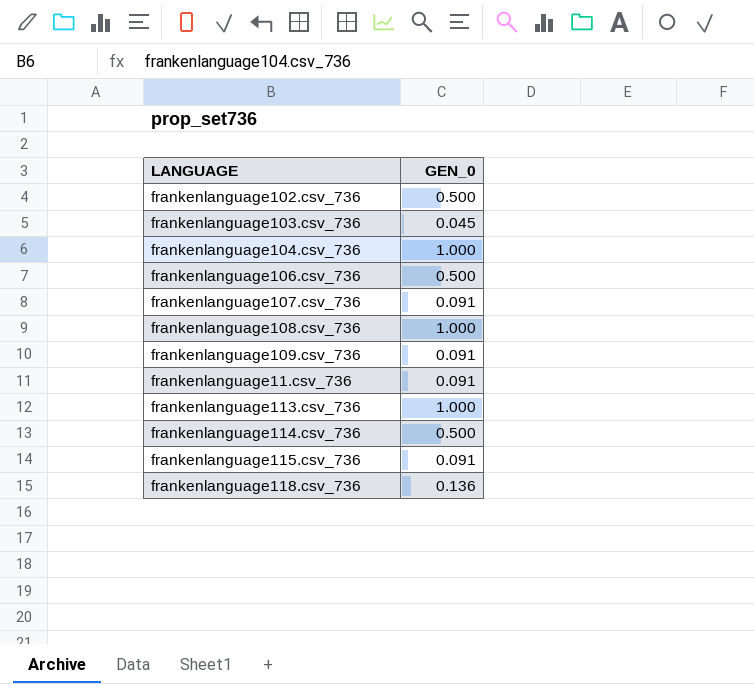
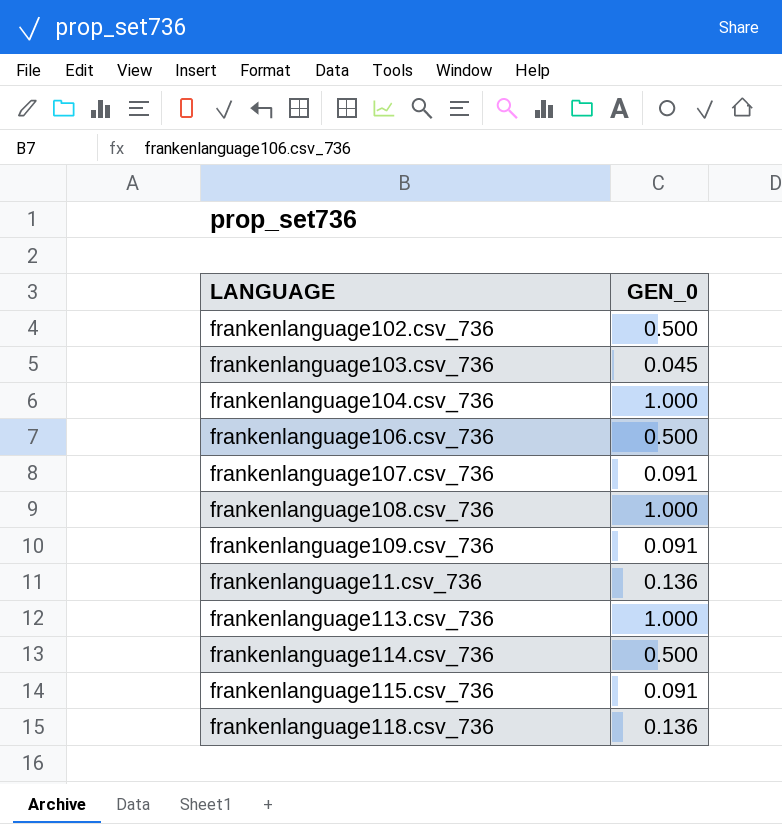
frankenlanguage11.csv_736 | GEN_0: 0.091 -> 0.136

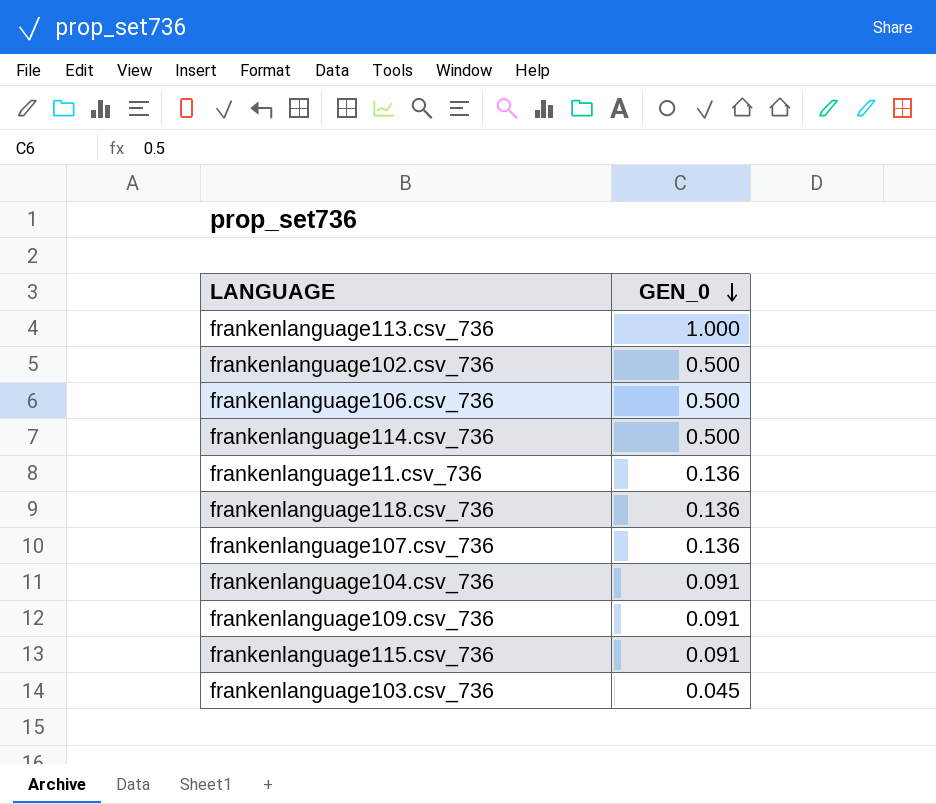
row order: none -> GEN_0 descending
row frankenlanguage108.csv_736: 1.000 -> none
frankenlanguage107.csv_736 | GEN_0: 0.091 -> 0.136
frankenlanguage104.csv_736 | GEN_0: 1.000 -> 0.091

